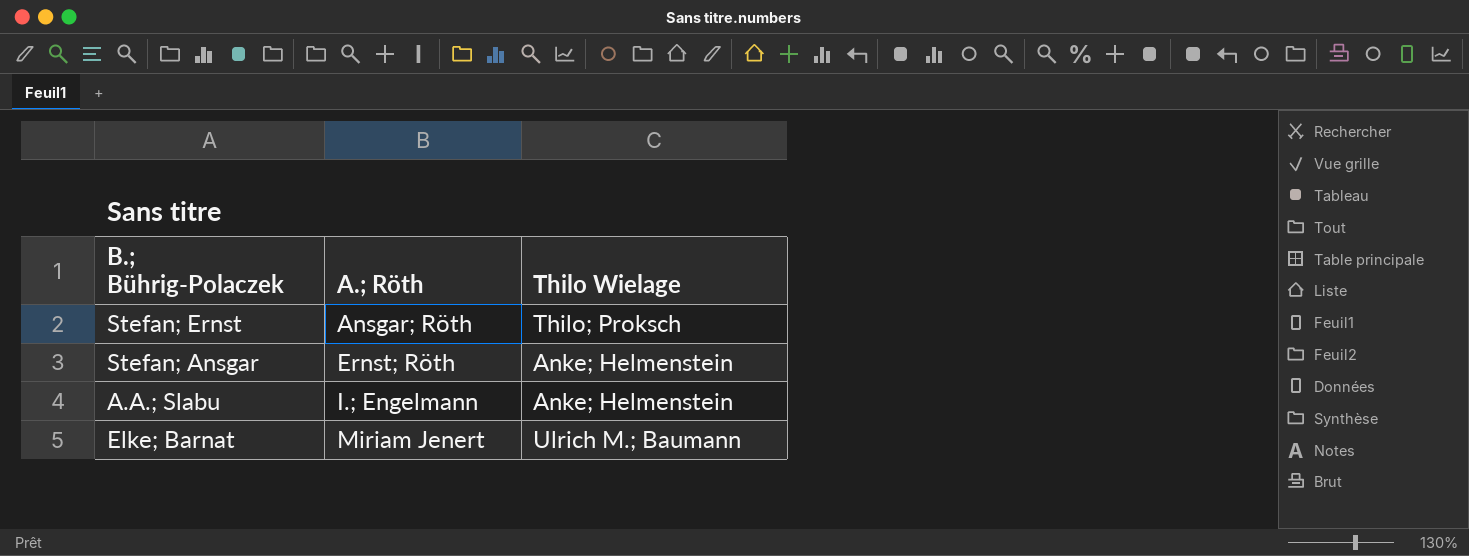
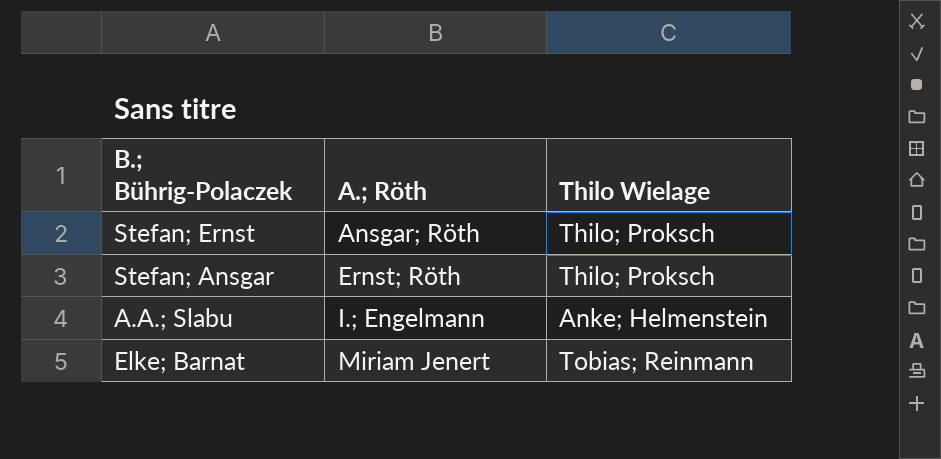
Stefan; Ansgar | Thilo Wielage: Anke; Helmenstein -> Thilo; Proksch
Elke; Barnat | Thilo Wielage: Ulrich M.; Baumann -> Tobias; Reinmann

